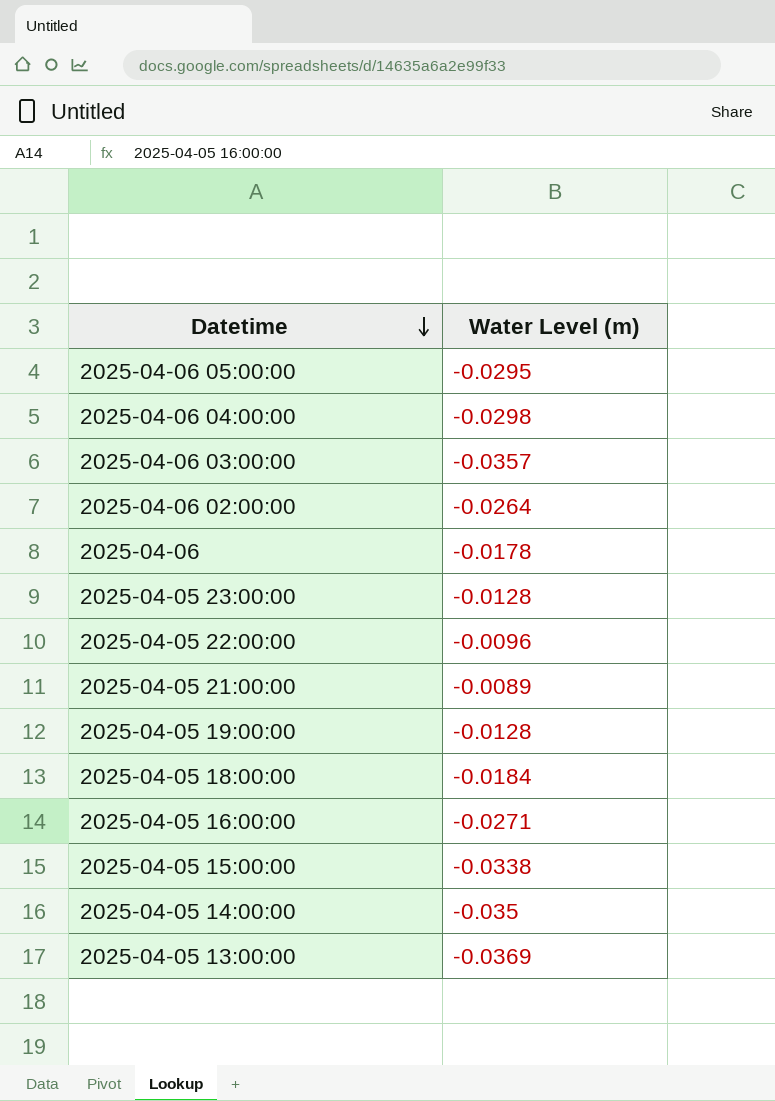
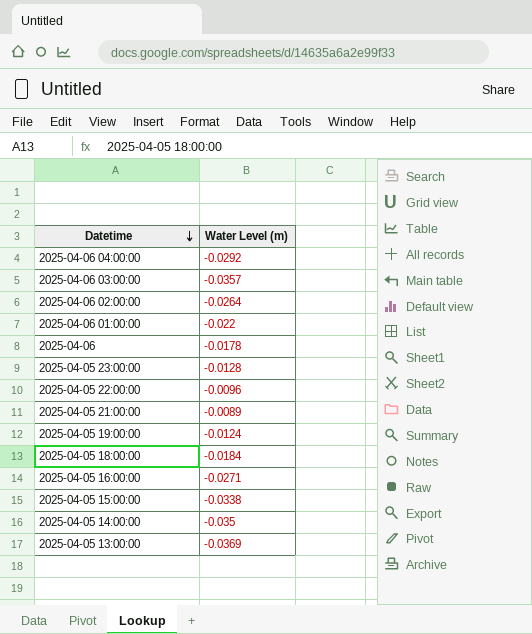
row 2025-04-06 05:00:00: -0.0295 -> none
2025-04-06 04:00:00 | Water Level (m): -0.0298 -> -0.0292
row 2025-04-06 01:00:00: none -> -0.022
2025-04-05 19:00:00 | Water Level (m): -0.0128 -> -0.0124

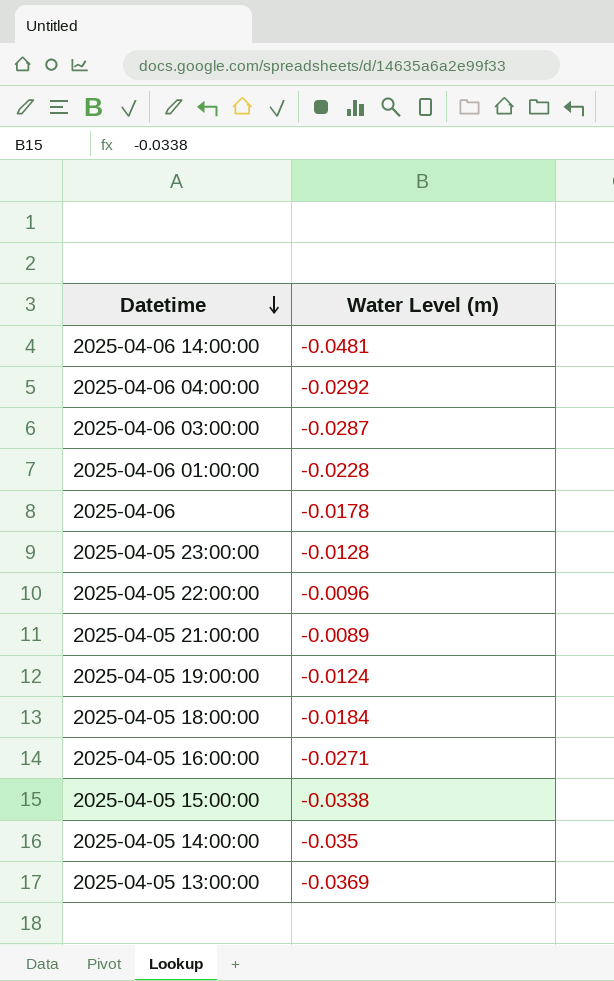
row 2025-04-06 02:00:00: -0.0264 -> none
row 2025-04-06 14:00:00: none -> -0.0481
2025-04-06 03:00:00 | Water Level (m): -0.0357 -> -0.0287
2025-04-06 01:00:00 | Water Level (m): -0.022 -> -0.0228

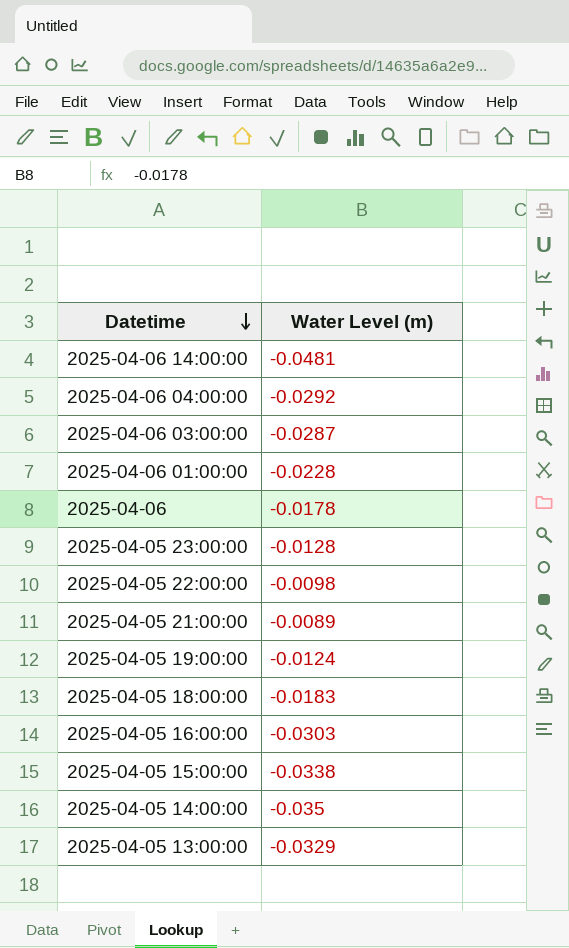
2025-04-05 22:00:00 | Water Level (m): -0.0096 -> -0.0098
2025-04-05 18:00:00 | Water Level (m): -0.0184 -> -0.0183
2025-04-05 16:00:00 | Water Level (m): -0.0271 -> -0.0303
2025-04-05 13:00:00 | Water Level (m): -0.0369 -> -0.0329

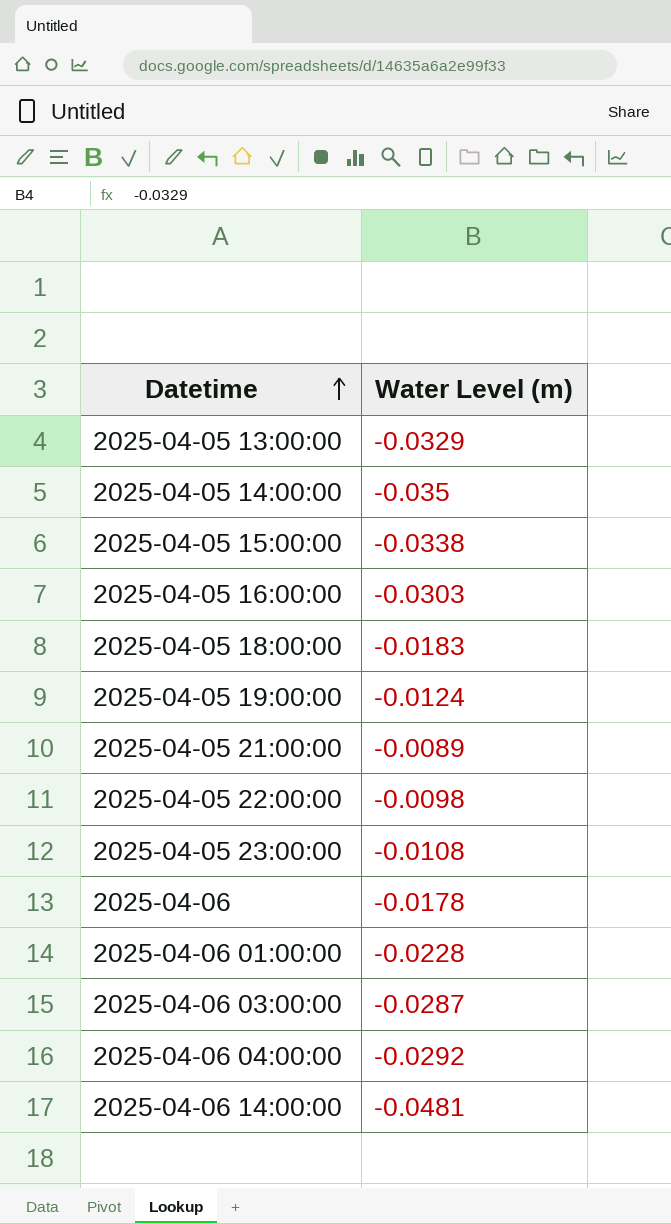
row order: Datetime descending -> Datetime ascending
2025-04-05 23:00:00 | Water Level (m): -0.0128 -> -0.0108

